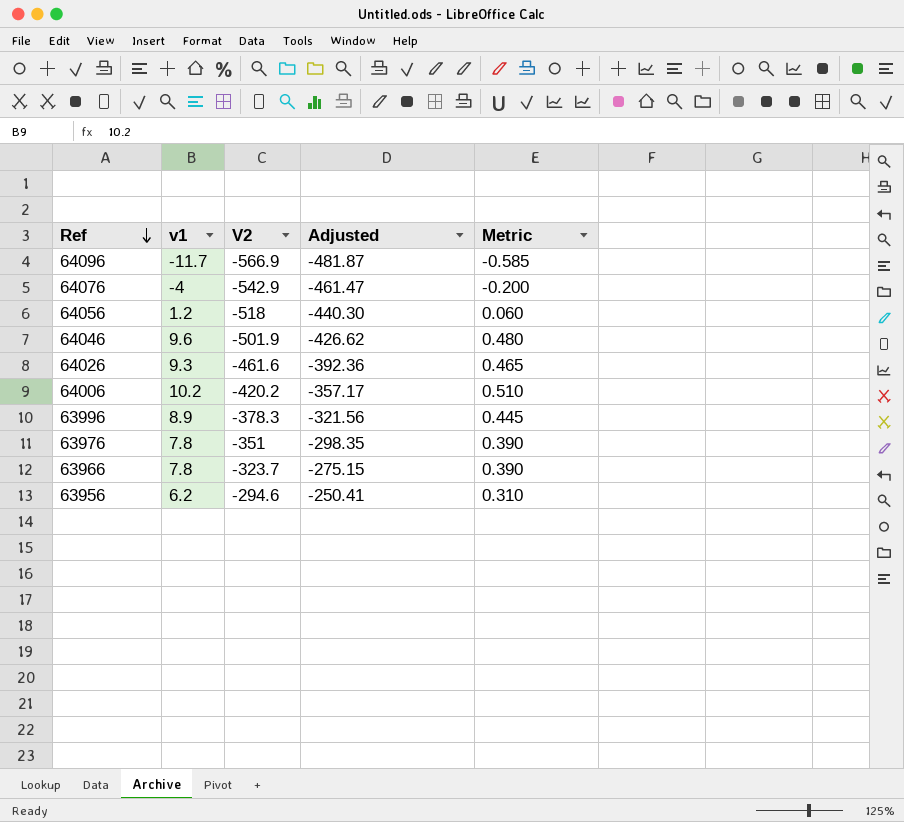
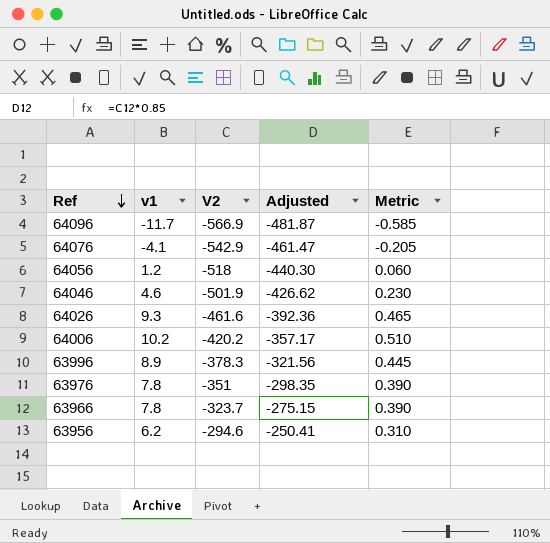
64076 | v1: -4 -> -4.1
64076 | Metric: -0.200 -> -0.205
64046 | v1: 9.6 -> 4.6
64046 | Metric: 0.480 -> 0.230

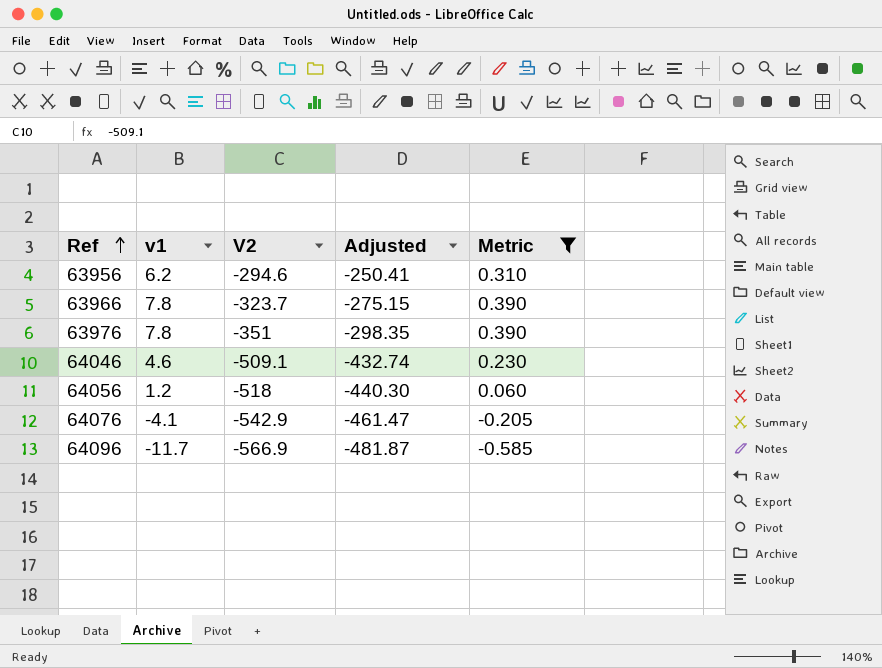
filter: none -> Metric <= 0.390
row order: Ref descending -> Ref ascending
64046 | V2: -501.9 -> -509.1
64046 | Adjusted: -426.62 -> -432.74

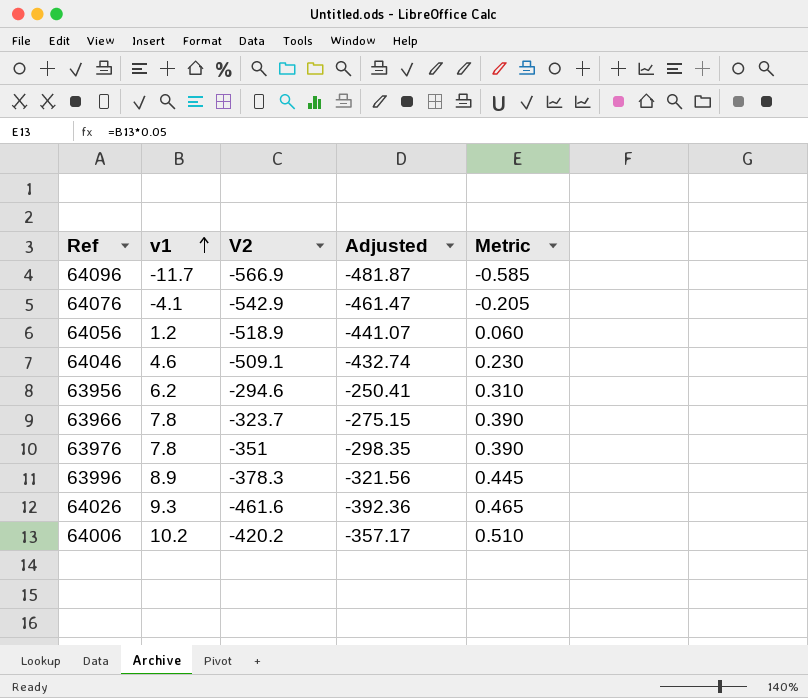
filter: Metric <= 0.390 -> none
row order: Ref ascending -> v1 ascending
64056 | V2: -518 -> -518.9
64056 | Adjusted: -440.30 -> -441.07

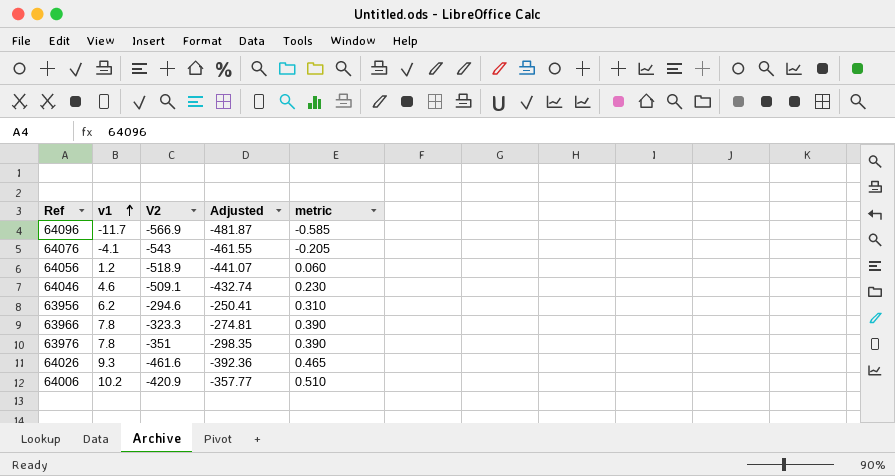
column name: Metric -> metric
row 63996: 8.9 | -378.3 | -321.56 | 0.445 -> none
64076 | V2: -542.9 -> -543
64076 | Adjusted: -461.47 -> -461.55
63966 | V2: -323.7 -> -323.3
63966 | Adjusted: -275.15 -> -274.81
64006 | V2: -420.2 -> -420.9
64006 | Adjusted: -357.17 -> -357.77

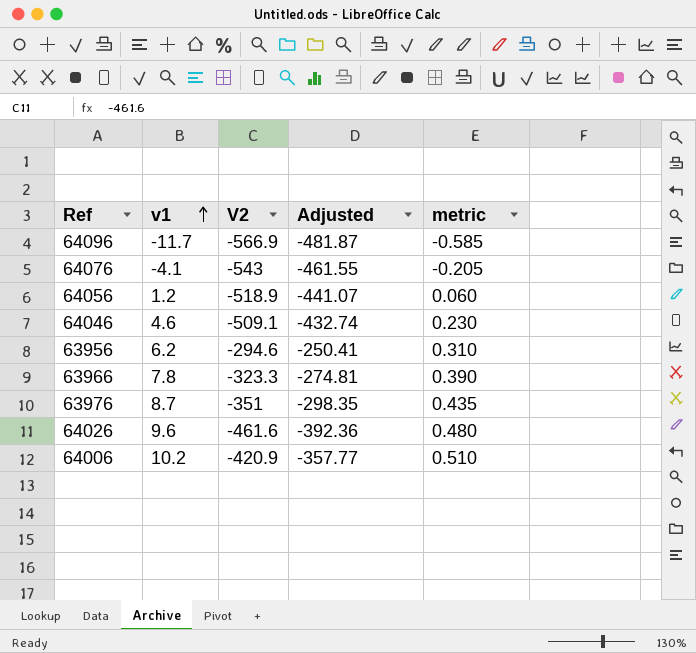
63976 | v1: 7.8 -> 8.7
63976 | metric: 0.390 -> 0.435
64026 | v1: 9.3 -> 9.6
64026 | metric: 0.465 -> 0.480

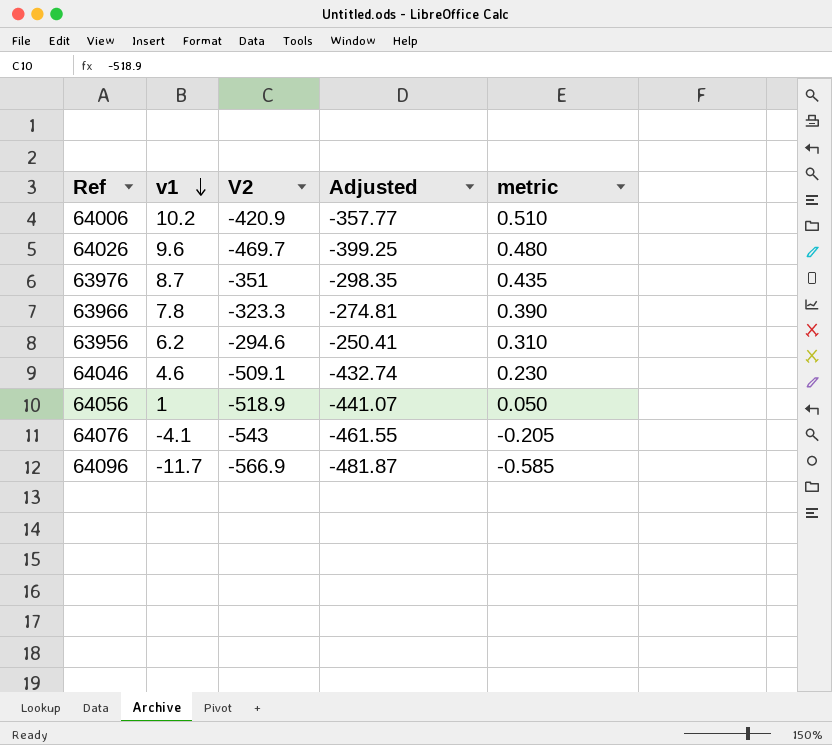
row order: v1 ascending -> v1 descending
64026 | V2: -461.6 -> -469.7
64026 | Adjusted: -392.36 -> -399.25
64056 | v1: 1.2 -> 1
64056 | metric: 0.060 -> 0.050

